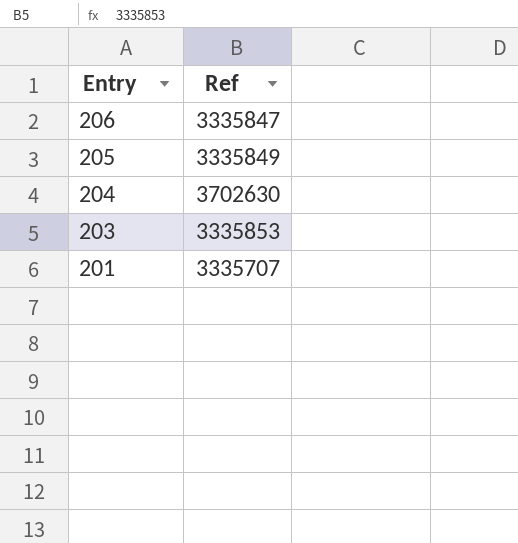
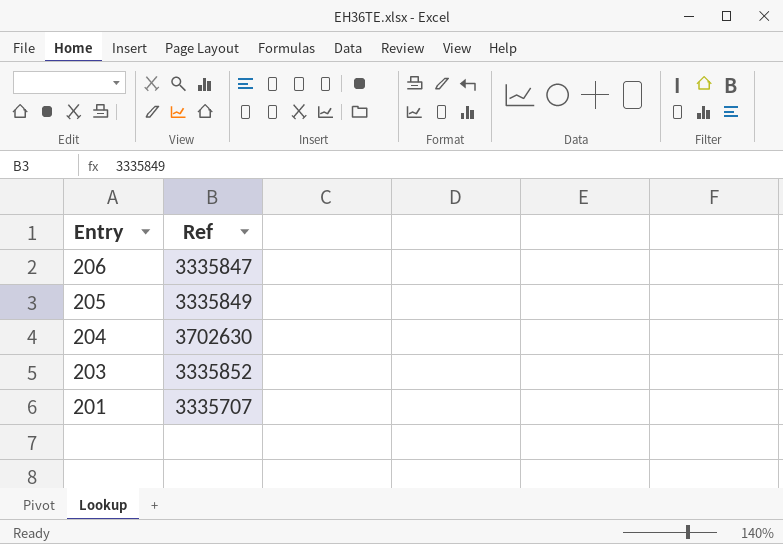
203 | Ref: 3335853 -> 3335852

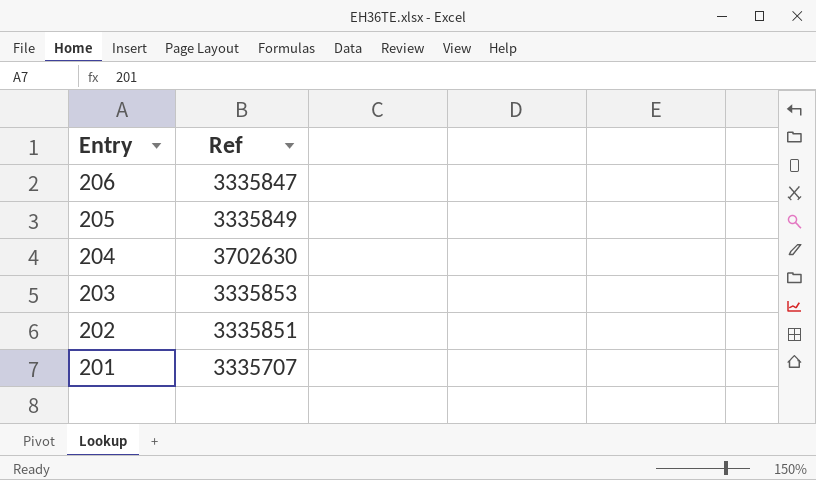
203 | Ref: 3335852 -> 3335853
row 202: none -> 3335851

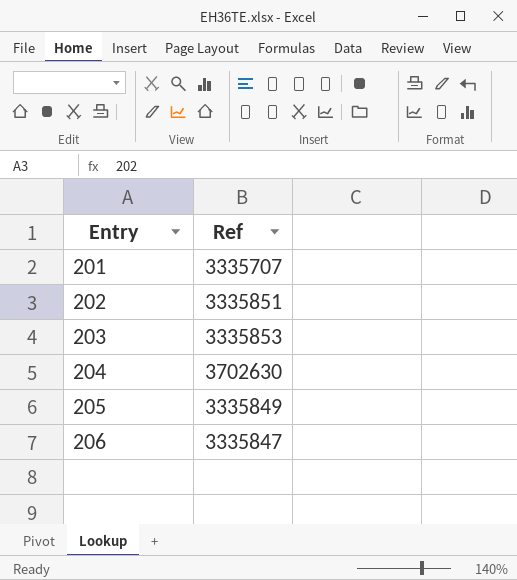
row order: Entry descending -> Entry ascending

